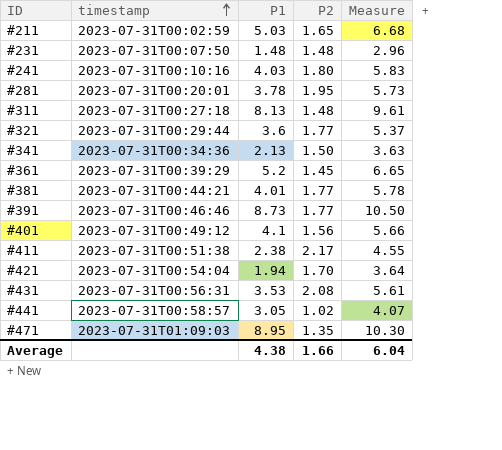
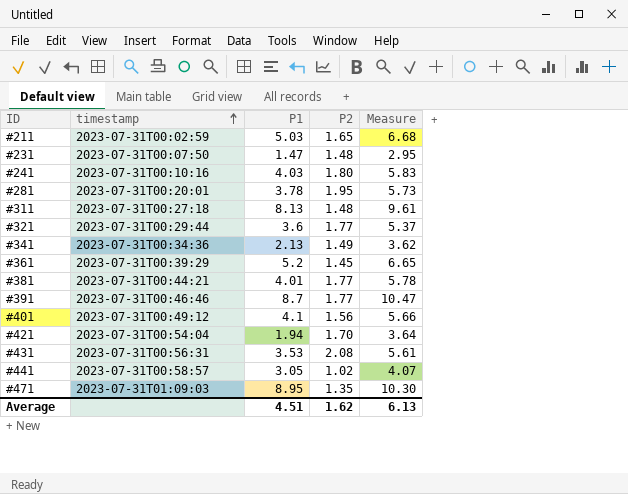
row #411: 2023-07-31T00:51:38 | 2.38 | 2.17 | 4.55 -> none
#231 | P1: 1.48 -> 1.47
#231 | Measure: 2.96 -> 2.95
#341 | P2: 1.50 -> 1.49
#341 | Measure: 3.63 -> 3.62
#391 | P1: 8.73 -> 8.7
#391 | Measure: 10.50 -> 10.47
Average | P1: 4.38 -> 4.51
Average | P2: 1.66 -> 1.62
Average | Measure: 6.04 -> 6.13

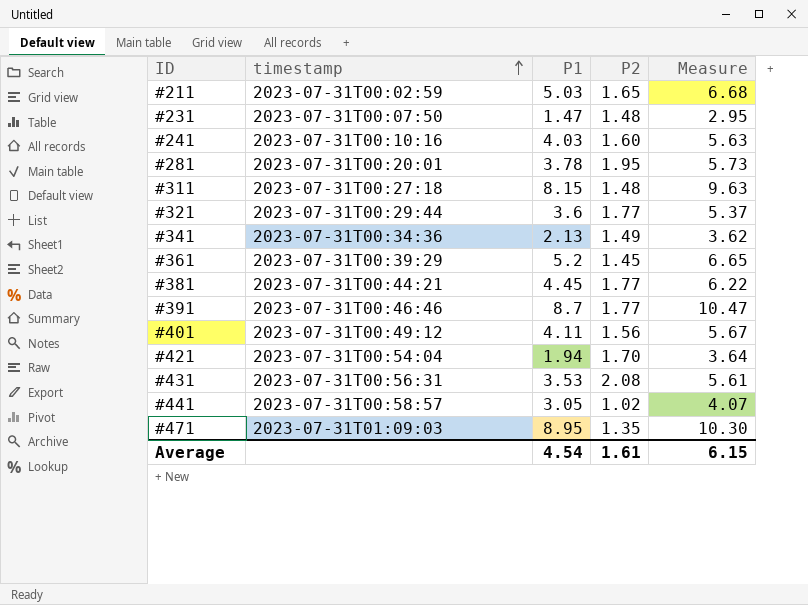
#241 | P2: 1.80 -> 1.60
#241 | Measure: 5.83 -> 5.63
#311 | P1: 8.13 -> 8.15
#311 | Measure: 9.61 -> 9.63
#381 | P1: 4.01 -> 4.45
#381 | Measure: 5.78 -> 6.22
#401 | P1: 4.1 -> 4.11
#401 | Measure: 5.66 -> 5.67
Average | P1: 4.51 -> 4.54
Average | P2: 1.62 -> 1.61
Average | Measure: 6.13 -> 6.15

